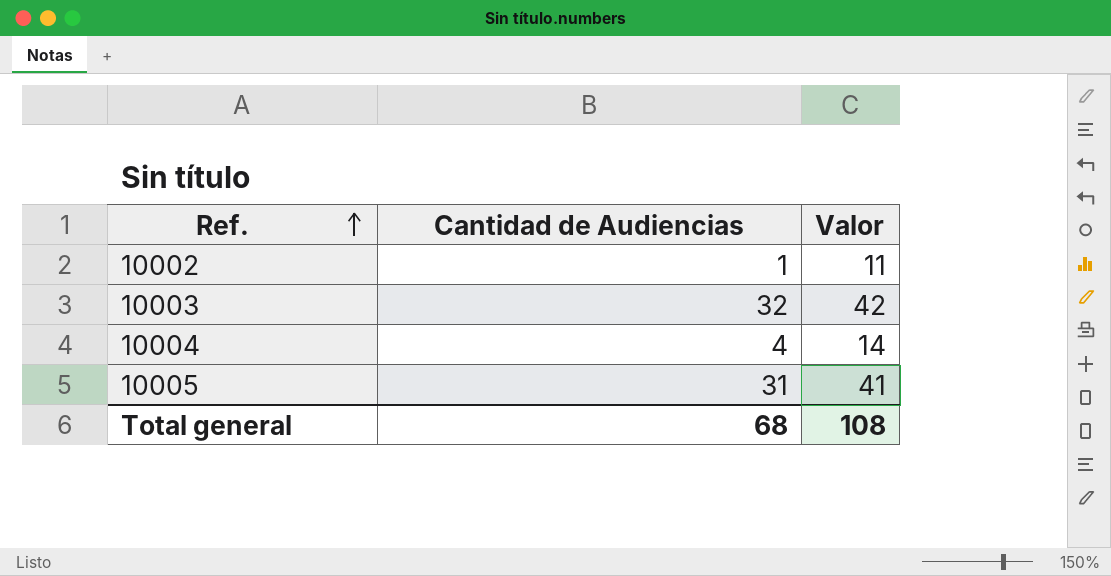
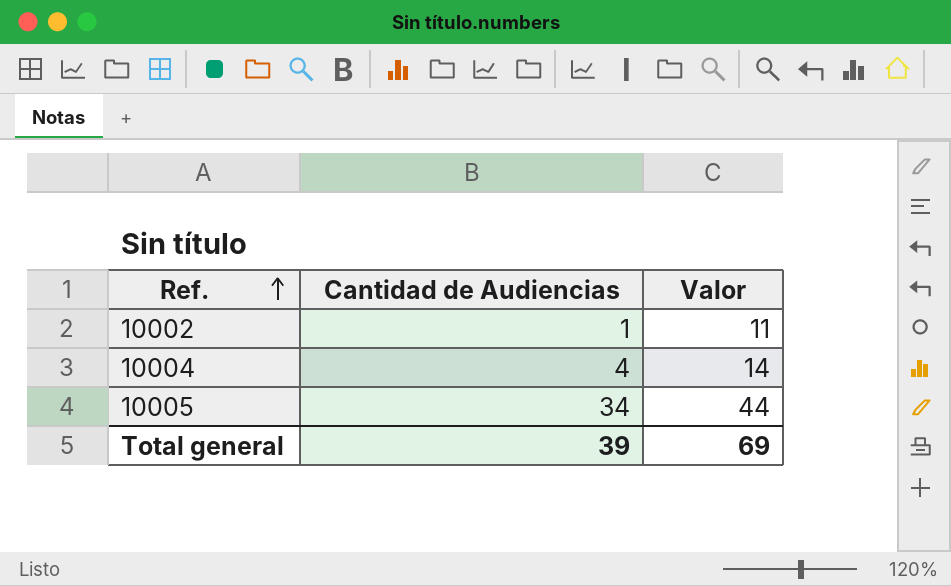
row 10003: 32 | 42 -> none
10005 | Cantidad de Audiencias: 31 -> 34
10005 | Valor: 41 -> 44
Total general | Cantidad de Audiencias: 68 -> 39
Total general | Valor: 108 -> 69

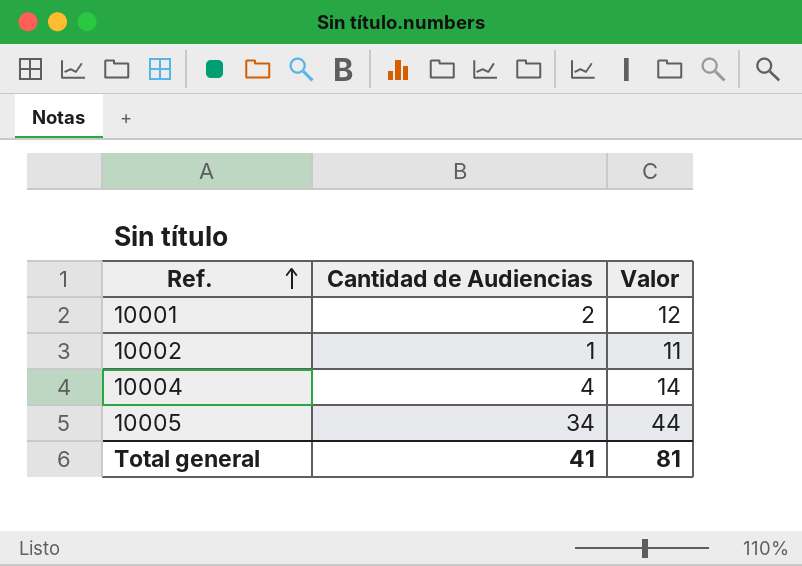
row 10001: none -> 2 | 12
Total general | Cantidad de Audiencias: 39 -> 41
Total general | Valor: 69 -> 81

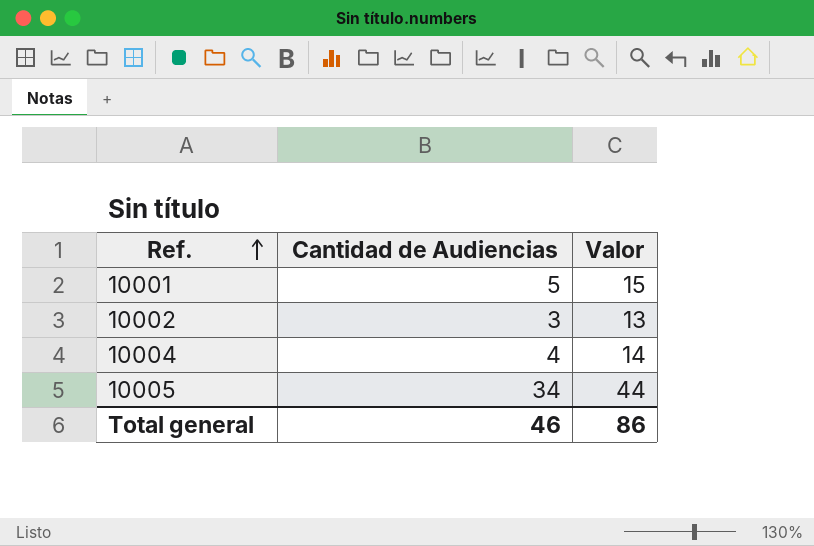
10001 | Cantidad de Audiencias: 2 -> 5
10001 | Valor: 12 -> 15
10002 | Cantidad de Audiencias: 1 -> 3
10002 | Valor: 11 -> 13
Total general | Cantidad de Audiencias: 41 -> 46
Total general | Valor: 81 -> 86

